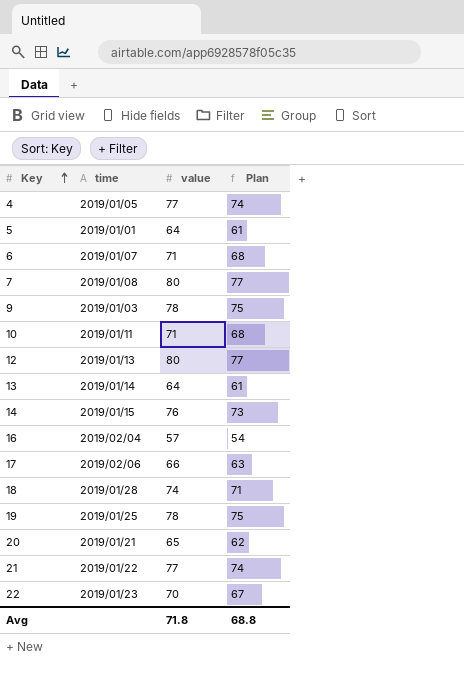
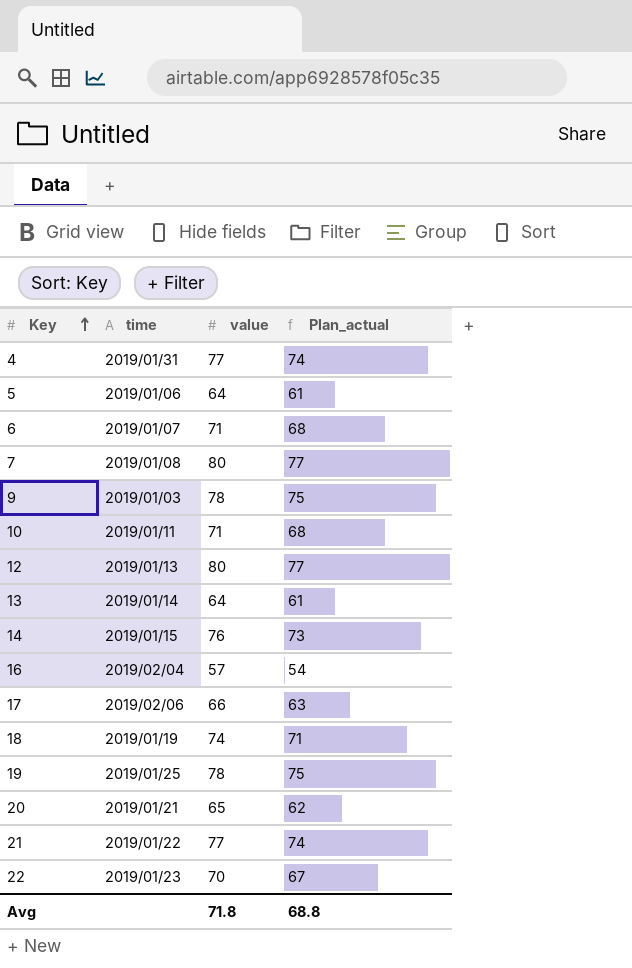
column name: Plan -> Plan_actual
4 | time: 2019/01/05 -> 2019/01/31
5 | time: 2019/01/01 -> 2019/01/06
18 | time: 2019/01/28 -> 2019/01/19

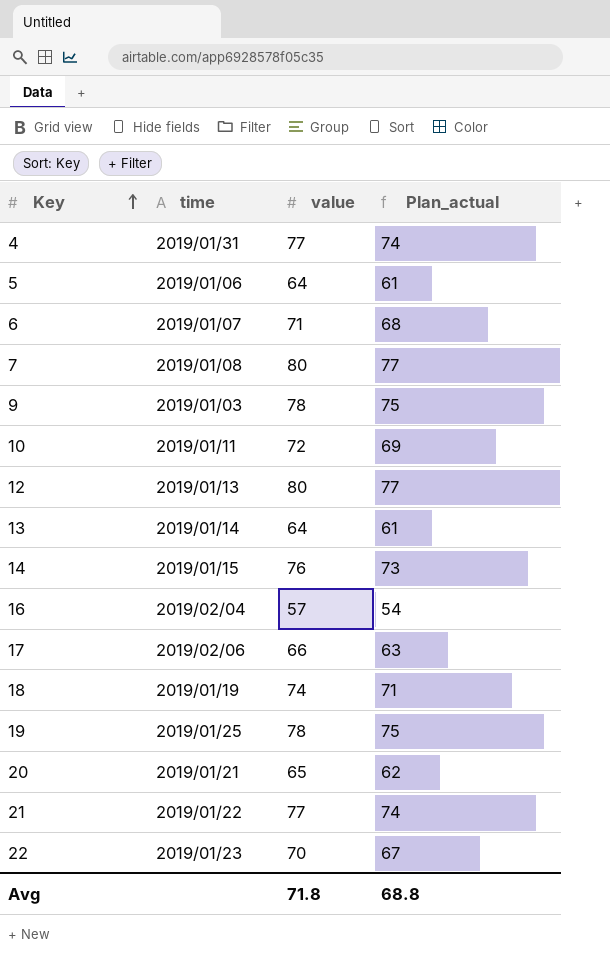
10 | value: 71 -> 72
10 | Plan_actual: 68 -> 69

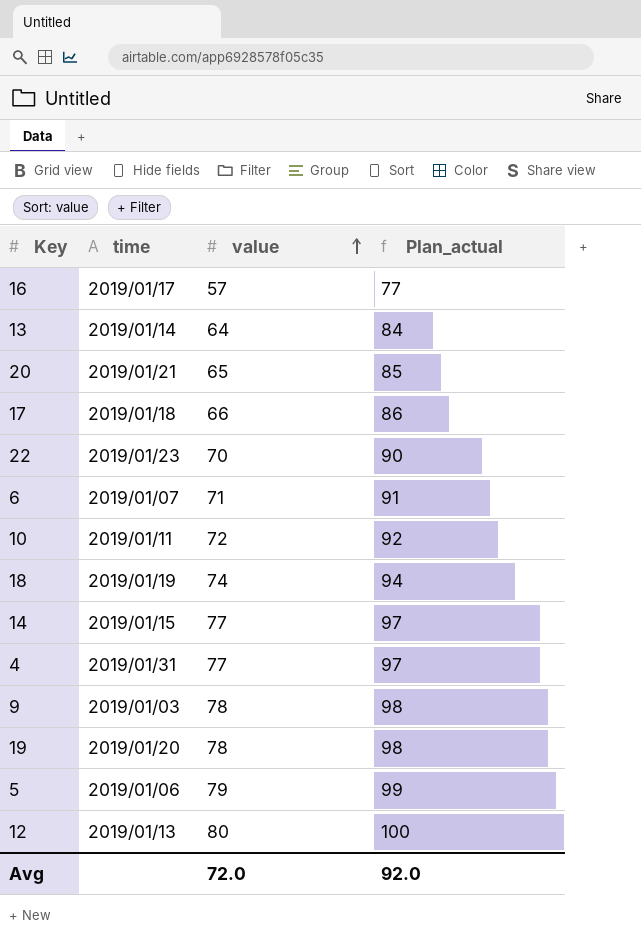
row order: Key ascending -> value ascending
column Plan_actual | formula: [value] - 3 -> [value] + 20
row 7: 2019/01/08 | 80 | 77 -> none
row 21: 2019/01/22 | 77 | 74 -> none
16 | time: 2019/02/04 -> 2019/01/17
17 | time: 2019/02/06 -> 2019/01/18
14 | value: 76 -> 77
19 | time: 2019/01/25 -> 2019/01/20
5 | value: 64 -> 79
Avg | value: 71.8 -> 72.0
Avg | Plan_actual: 68.8 -> 92.0

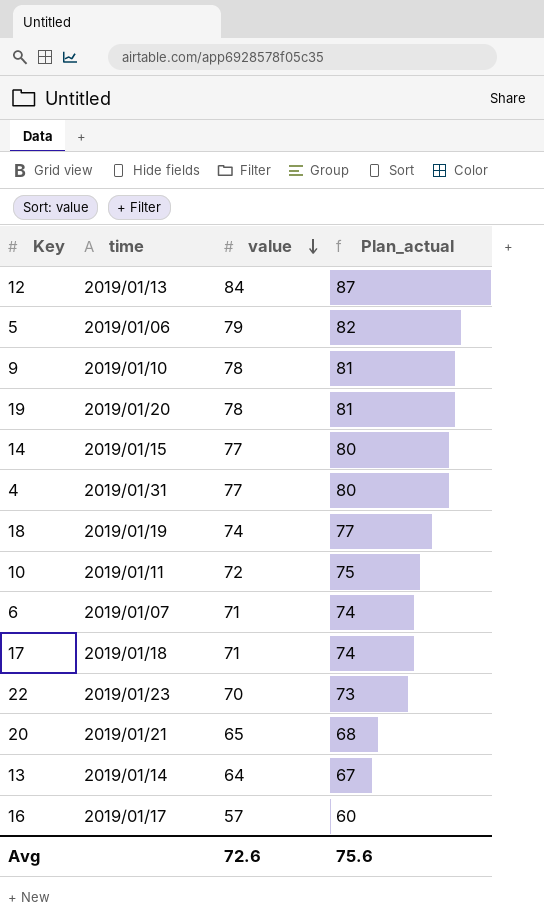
row order: value ascending -> value descending
column Plan_actual | formula: [value] + 20 -> [value] + 3
12 | value: 80 -> 84
9 | time: 2019/01/03 -> 2019/01/10
17 | value: 66 -> 71
Avg | value: 72.0 -> 72.6
Avg | Plan_actual: 92.0 -> 75.6

